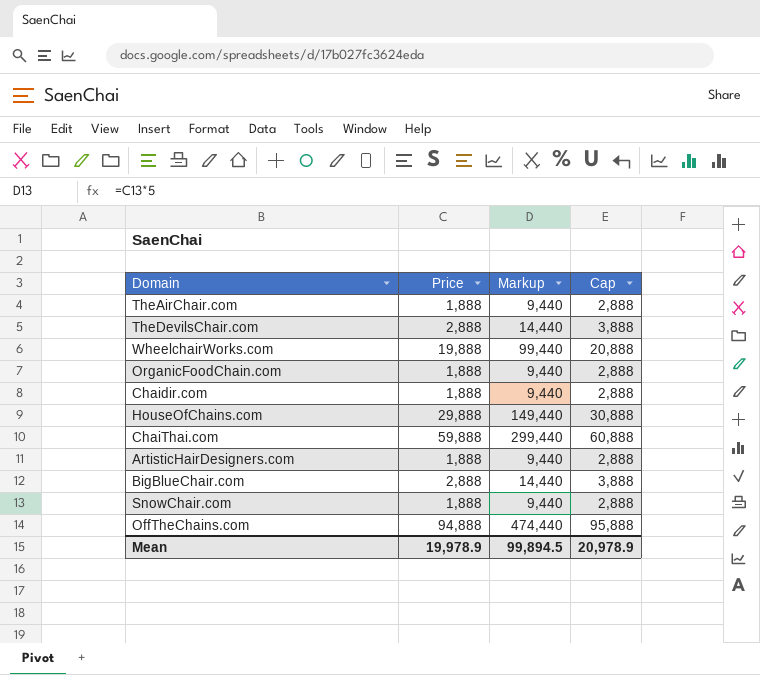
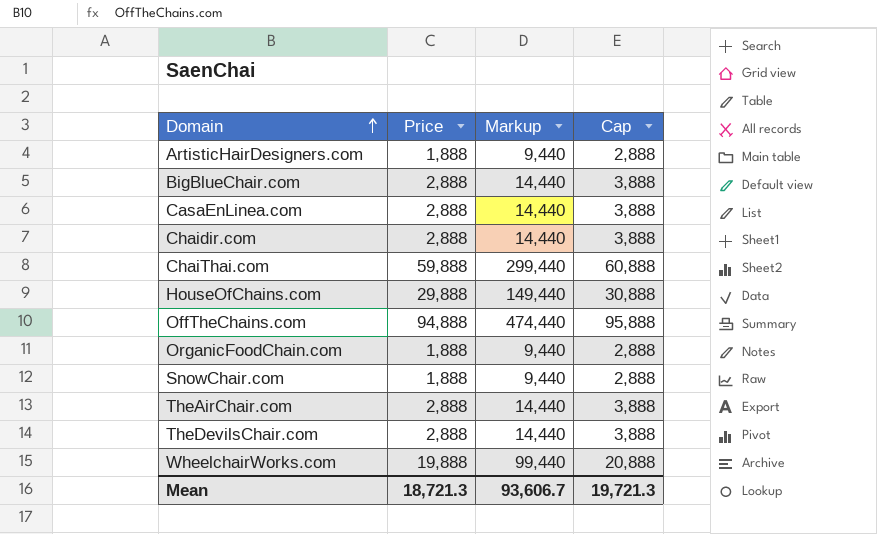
row order: none -> Domain ascending
row CasaEnLinea.com: none -> 2,888 | 14,440 | 3,888
Chaidir.com | Price: 1,888 -> 2,888
Chaidir.com | Markup: 9,440 -> 14,440
Chaidir.com | Cap: 2,888 -> 3,888
TheAirChair.com | Price: 1,888 -> 2,888
TheAirChair.com | Markup: 9,440 -> 14,440
TheAirChair.com | Cap: 2,888 -> 3,888
Mean | Price: 19,978.9 -> 18,721.3
Mean | Markup: 99,894.5 -> 93,606.7
Mean | Cap: 20,978.9 -> 19,721.3

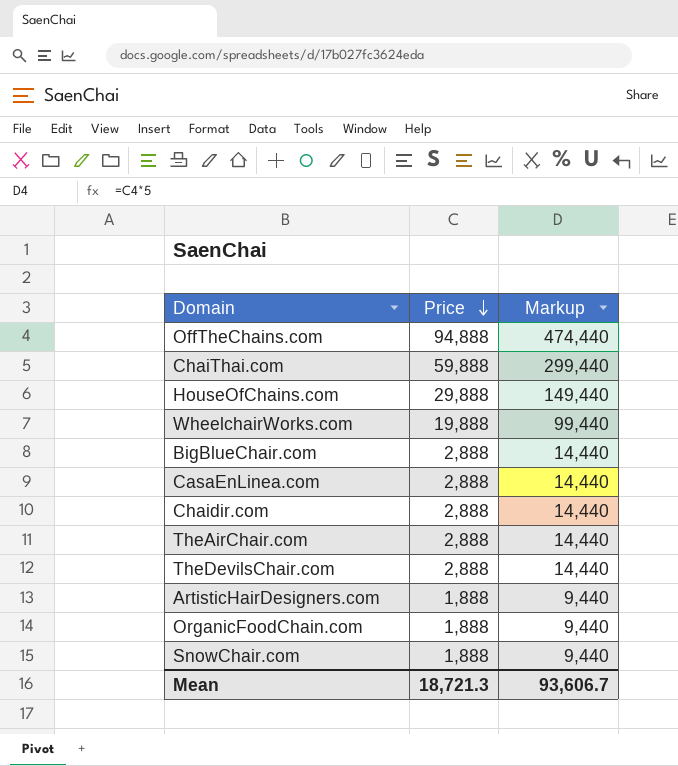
row order: Domain ascending -> Price descending
column Cap | formula: [Price] + 1000 -> none

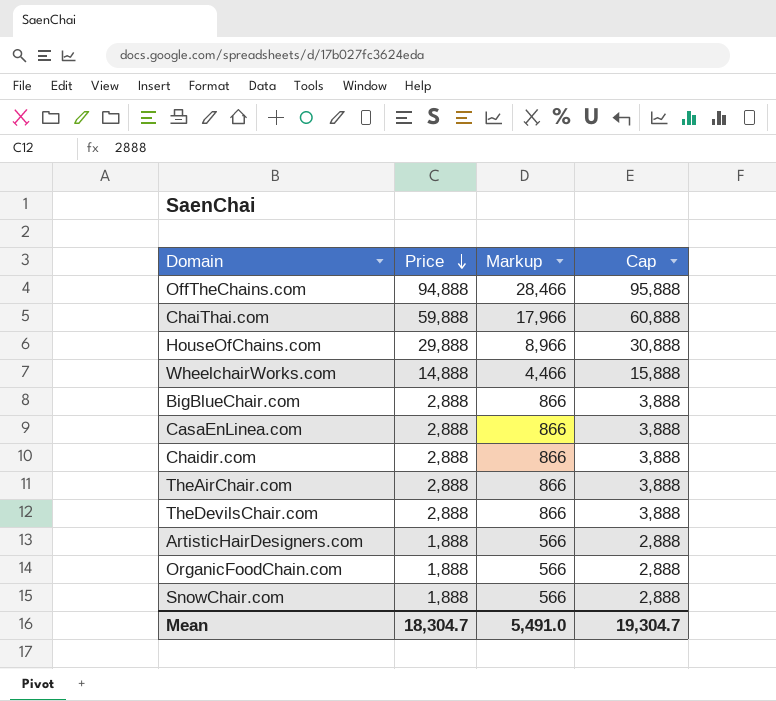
column Markup | formula: [Price] * 5 -> [Price] * 0.3
column Cap | formula: none -> [Price] + 1000
WheelchairWorks.com | Price: 19,888 -> 14,888
Mean | Price: 18,721.3 -> 18,304.7
Mean | Markup: 93,606.7 -> 5,491.0

